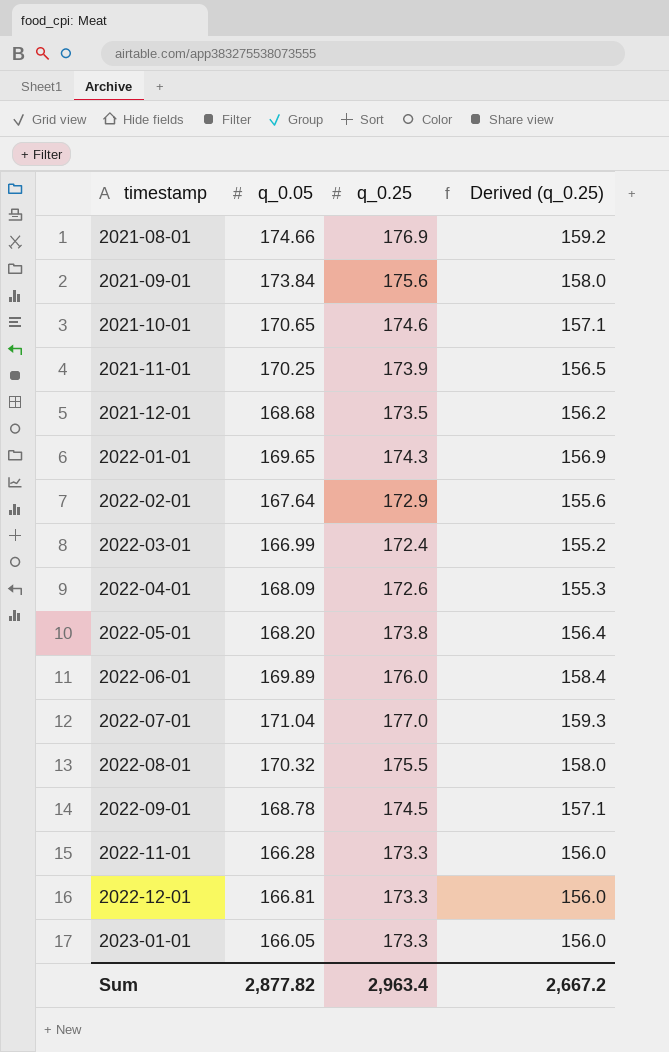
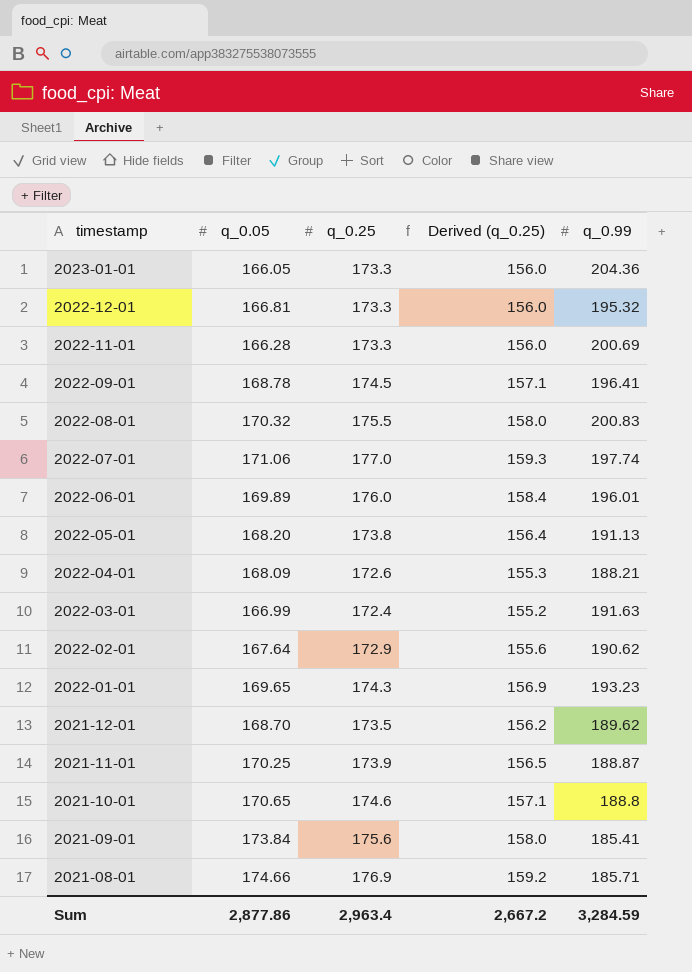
row order: timestamp ascending -> timestamp descending
column q_0.99 | position: none -> 5
2022-07-01 | q_0.05: 171.04 -> 171.06
2021-12-01 | q_0.05: 168.68 -> 168.70
Sum | q_0.05: 2,877.82 -> 2,877.86

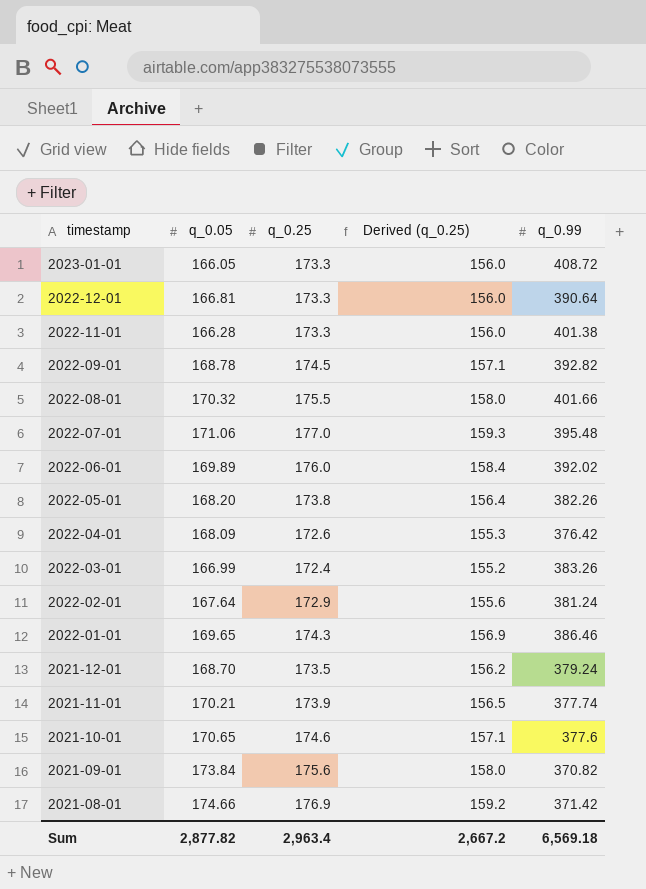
2023-01-01 | q_0.99: 204.36 -> 408.72
2022-12-01 | q_0.99: 195.32 -> 390.64
2022-11-01 | q_0.99: 200.69 -> 401.38
2022-09-01 | q_0.99: 196.41 -> 392.82
2022-08-01 | q_0.99: 200.83 -> 401.66
2022-07-01 | q_0.99: 197.74 -> 395.48
2022-06-01 | q_0.99: 196.01 -> 392.02
2022-05-01 | q_0.99: 191.13 -> 382.26
2022-04-01 | q_0.99: 188.21 -> 376.42
2022-03-01 | q_0.99: 191.63 -> 383.26
2022-02-01 | q_0.99: 190.62 -> 381.24
2022-01-01 | q_0.99: 193.23 -> 386.46
2021-12-01 | q_0.99: 189.62 -> 379.24
2021-11-01 | q_0.05: 170.25 -> 170.21
2021-11-01 | q_0.99: 188.87 -> 377.74
2021-10-01 | q_0.99: 188.8 -> 377.6
2021-09-01 | q_0.99: 185.41 -> 370.82
2021-08-01 | q_0.99: 185.71 -> 371.42
Sum | q_0.05: 2,877.86 -> 2,877.82
Sum | q_0.99: 3,284.59 -> 6,569.18

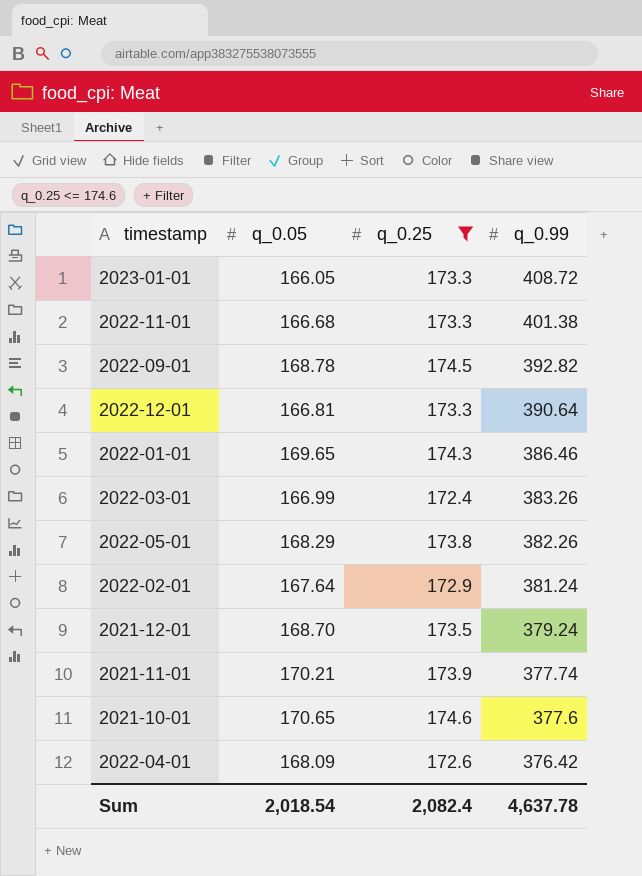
filter: none -> q_0.25 <= 174.6
row order: timestamp descending -> q_0.99 descending
column Derived (q_0.25) | formula: [q_0.25] * 0.9 -> none
2022-11-01 | q_0.05: 166.28 -> 166.68
2022-05-01 | q_0.05: 168.20 -> 168.29
Sum | q_0.05: 2,877.82 -> 2,018.54
Sum | q_0.25: 2,963.4 -> 2,082.4
Sum | q_0.99: 6,569.18 -> 4,637.78

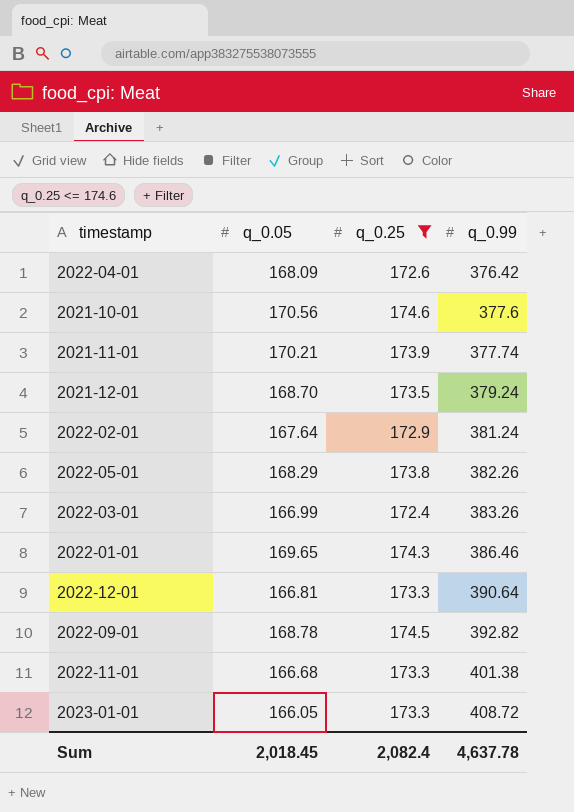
row order: q_0.99 descending -> q_0.99 ascending
2021-10-01 | q_0.05: 170.65 -> 170.56
Sum | q_0.05: 2,018.54 -> 2,018.45

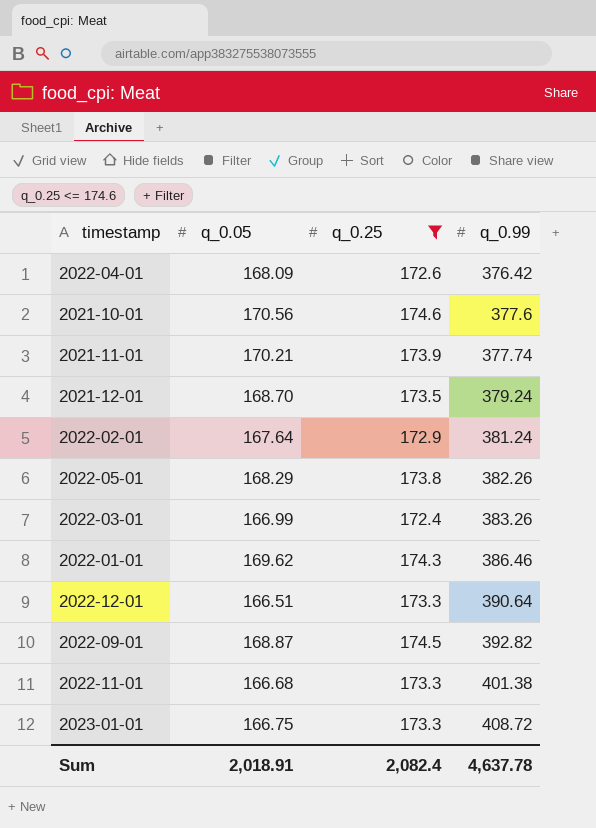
2022-01-01 | q_0.05: 169.65 -> 169.62
2022-12-01 | q_0.05: 166.81 -> 166.51
2022-09-01 | q_0.05: 168.78 -> 168.87
2023-01-01 | q_0.05: 166.05 -> 166.75
Sum | q_0.05: 2,018.45 -> 2,018.91

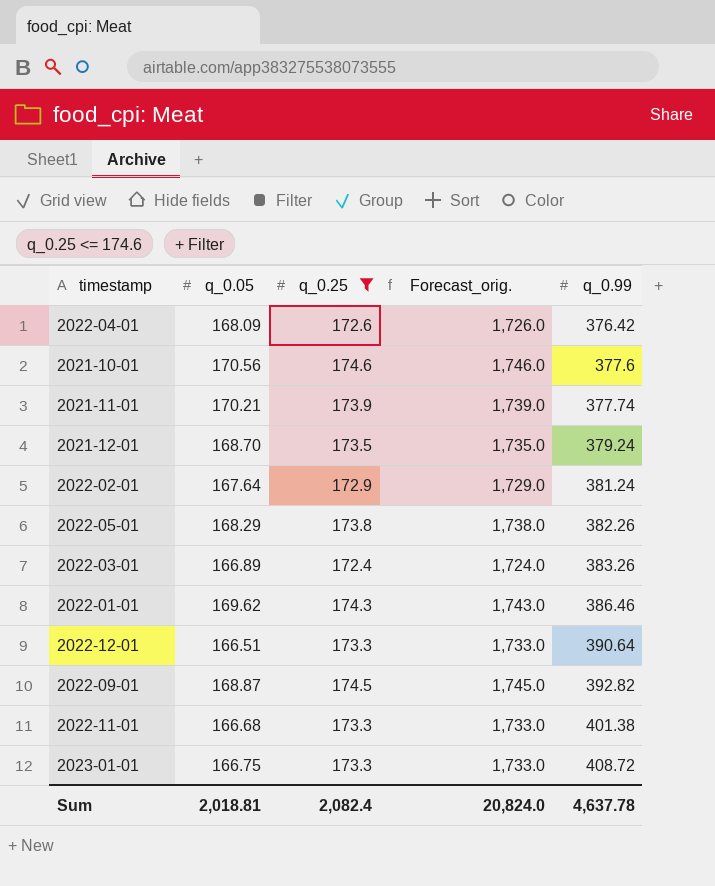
column Forecast_orig. | formula: none -> [q_0.25] * 10
2022-03-01 | q_0.05: 166.99 -> 166.89
Sum | q_0.05: 2,018.91 -> 2,018.81

